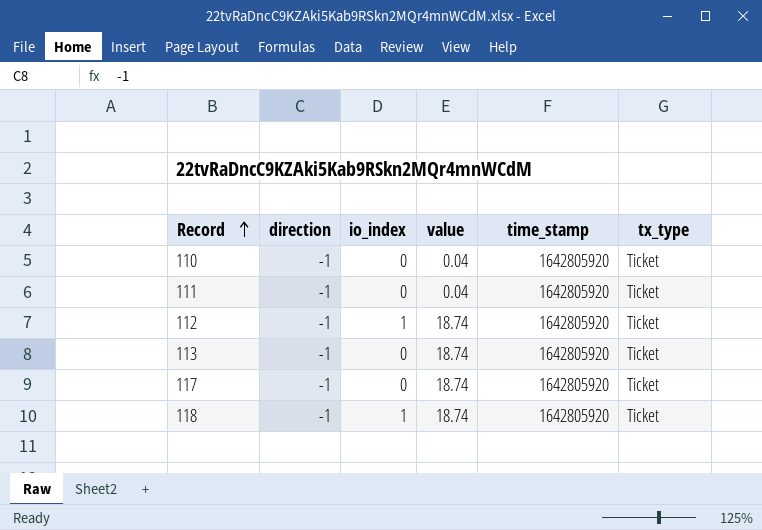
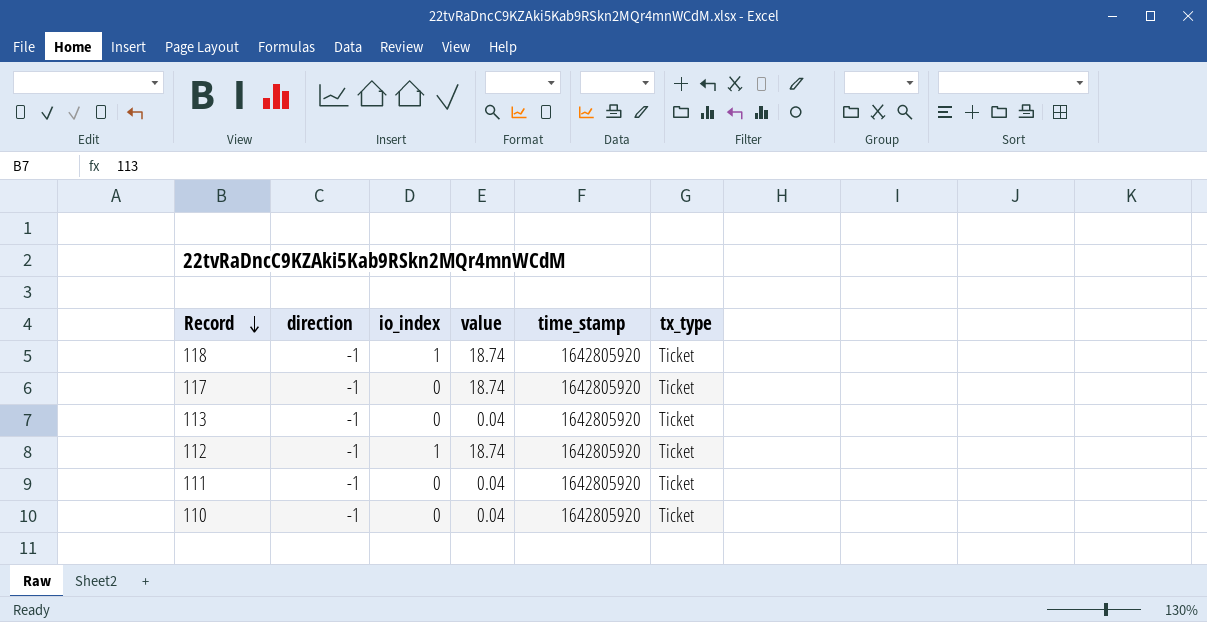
row order: Record ascending -> Record descending
113 | value: 18.74 -> 0.04

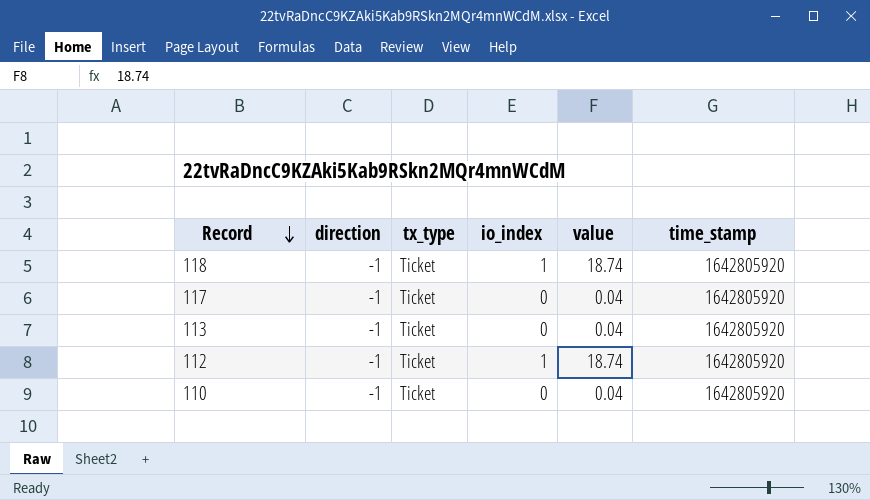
column tx_type | position: 6 -> 3
row 111: -1 | 0 | 0.04 | 1642805920 | Ticket -> none
117 | value: 18.74 -> 0.04

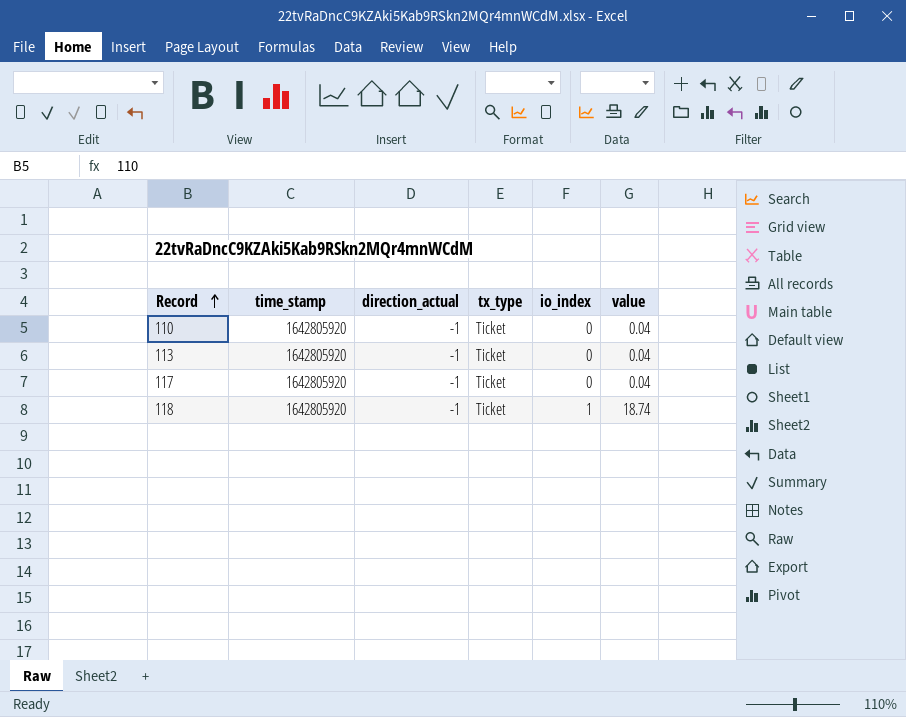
row order: Record descending -> Record ascending
column time_stamp | position: 6 -> 2
column name: direction -> direction_actual
row 112: -1 | Ticket | 1 | 18.74 | 1642805920 -> none

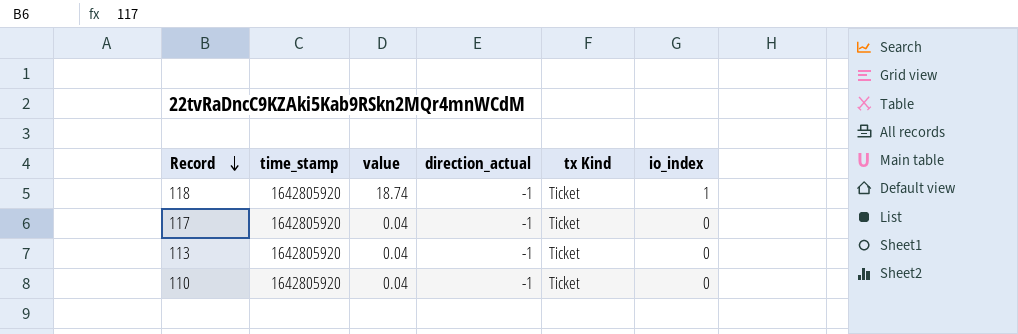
row order: Record ascending -> Record descending
column value | position: 6 -> 3
column name: tx_type -> tx Kind

